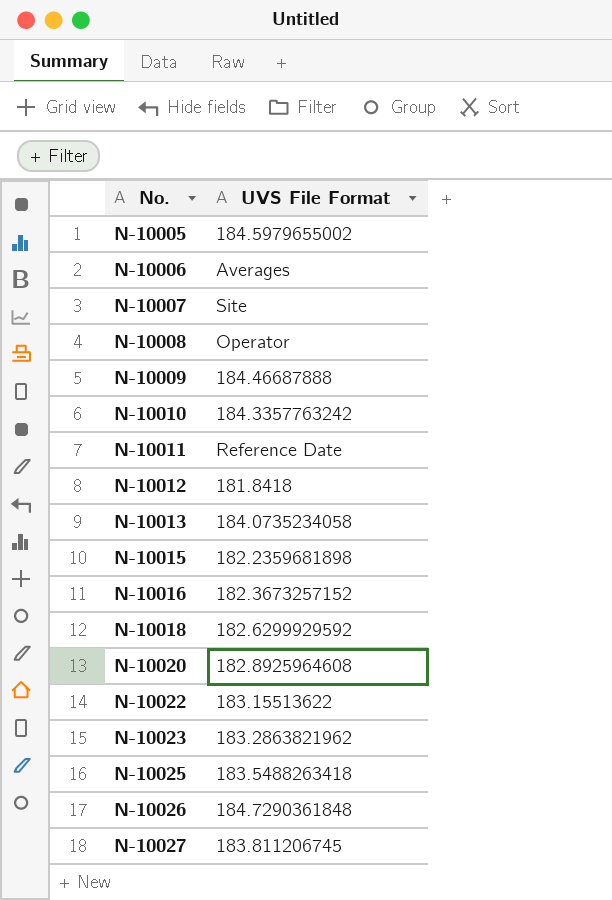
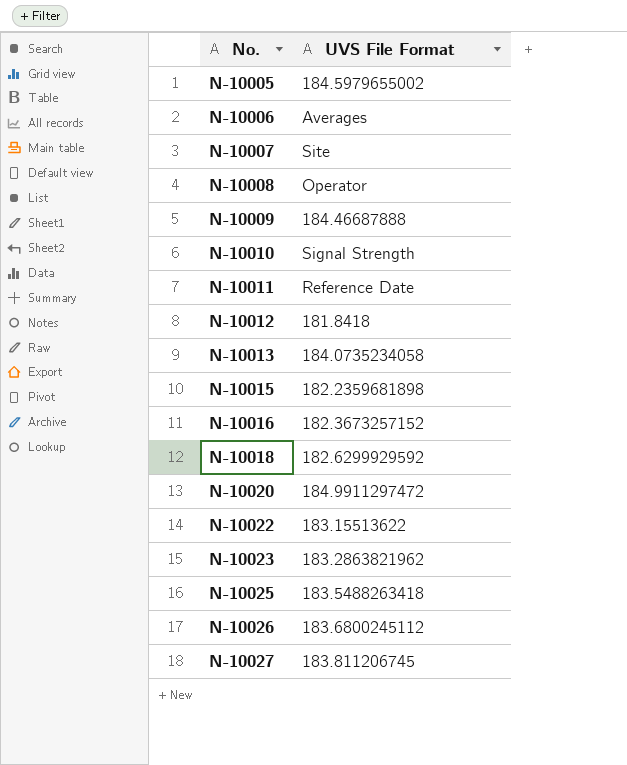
N-10010 | UVS File Format: 184.3357763242 -> Signal Strength
N-10020 | UVS File Format: 182.8925964608 -> 184.9911297472
N-10026 | UVS File Format: 184.7290361848 -> 183.6800245112

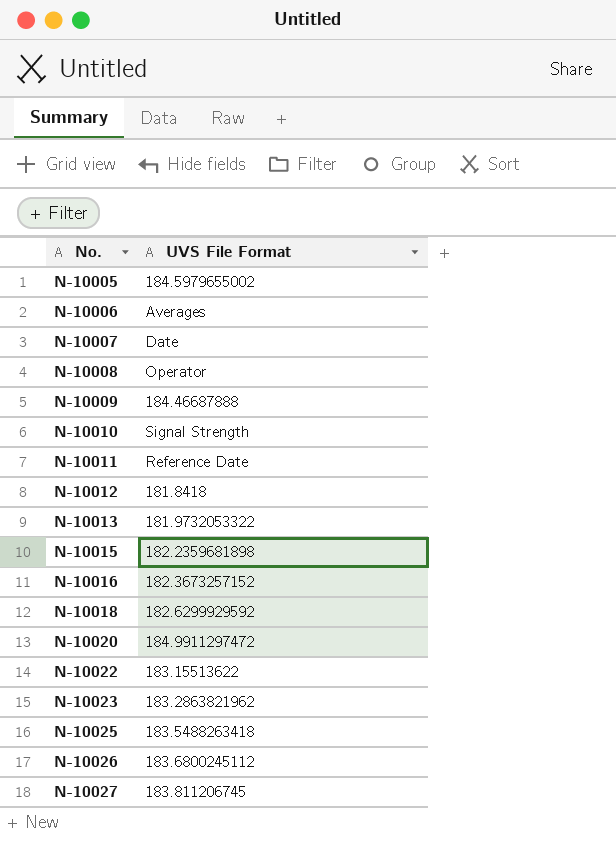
N-10007 | UVS File Format: Site -> Date
N-10013 | UVS File Format: 184.0735234058 -> 181.9732053322

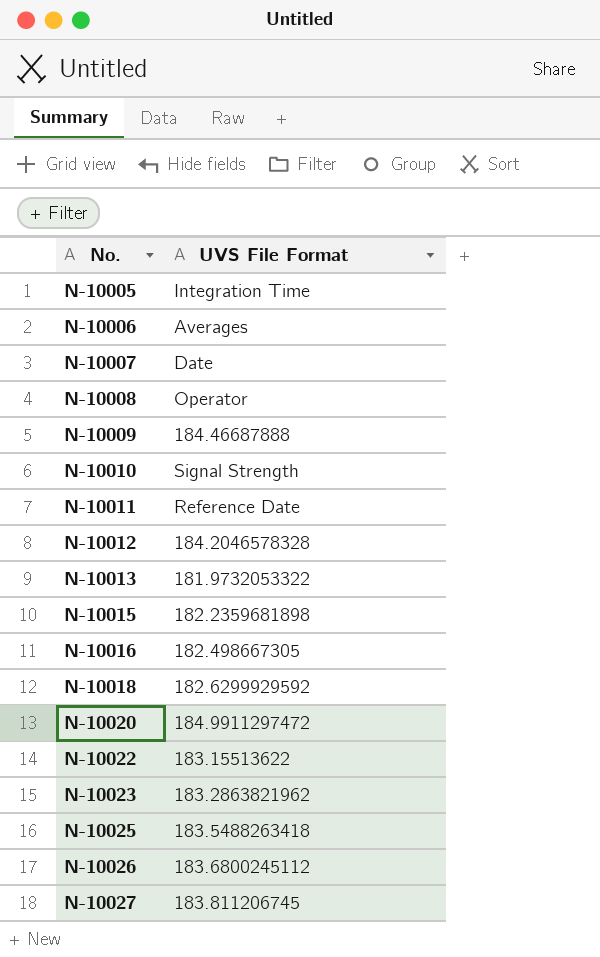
N-10005 | UVS File Format: 184.5979655002 -> Integration Time
N-10012 | UVS File Format: 181.8418 -> 184.2046578328
N-10016 | UVS File Format: 182.3673257152 -> 182.498667305

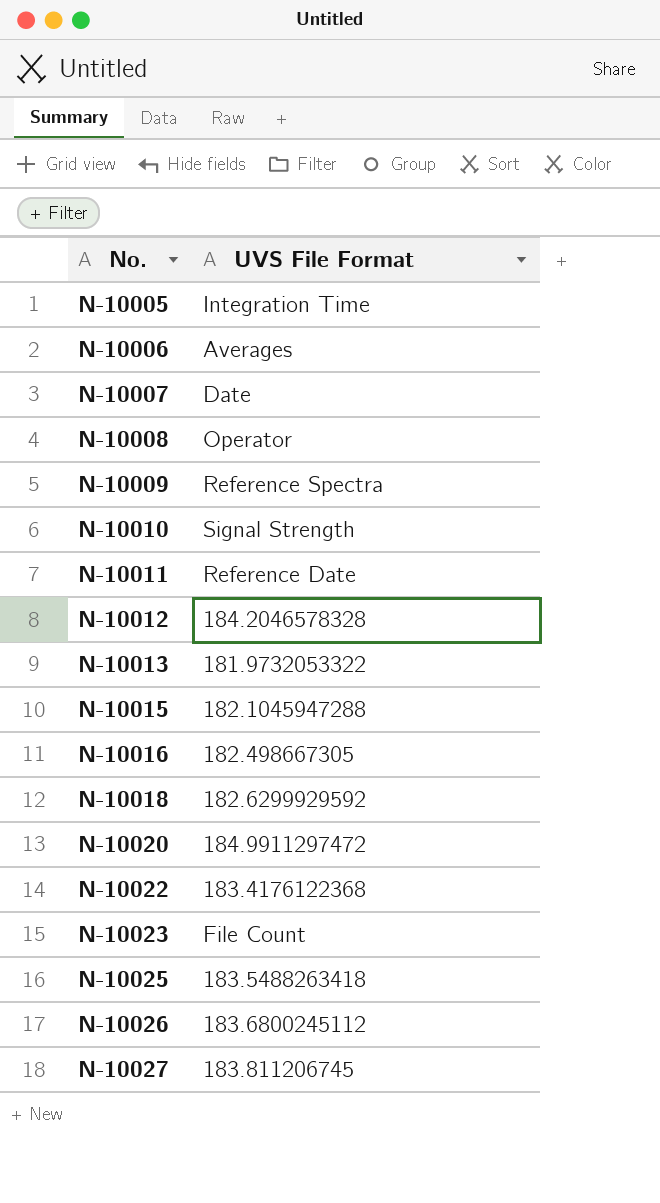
N-10009 | UVS File Format: 184.46687888 -> Reference Spectra
N-10015 | UVS File Format: 182.2359681898 -> 182.1045947288
N-10022 | UVS File Format: 183.15513622 -> 183.4176122368
N-10023 | UVS File Format: 183.2863821962 -> File Count

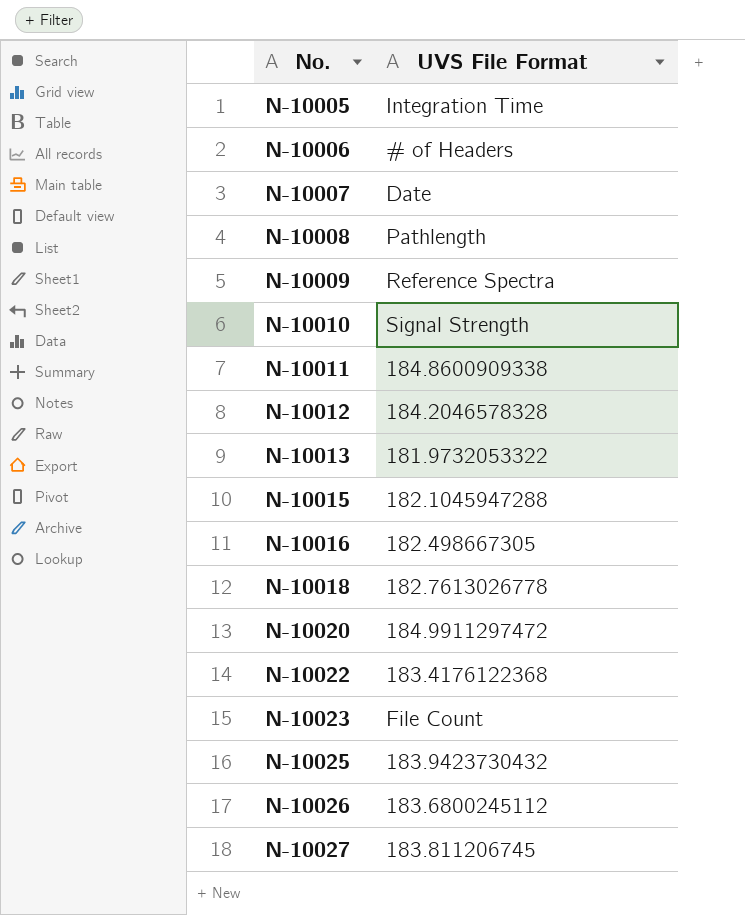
N-10006 | UVS File Format: Averages -> # of Headers
N-10008 | UVS File Format: Operator -> Pathlength
N-10011 | UVS File Format: Reference Date -> 184.8600909338
N-10018 | UVS File Format: 182.6299929592 -> 182.7613026778
N-10025 | UVS File Format: 183.5488263418 -> 183.9423730432

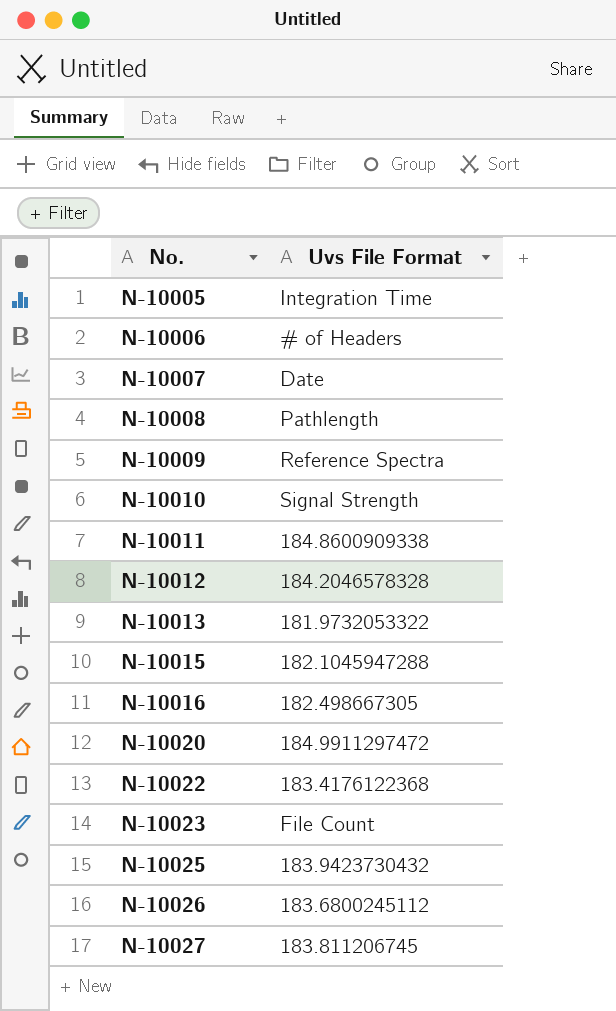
column name: UVS File Format -> Uvs File Format
row N-10018: 182.7613026778 -> none

